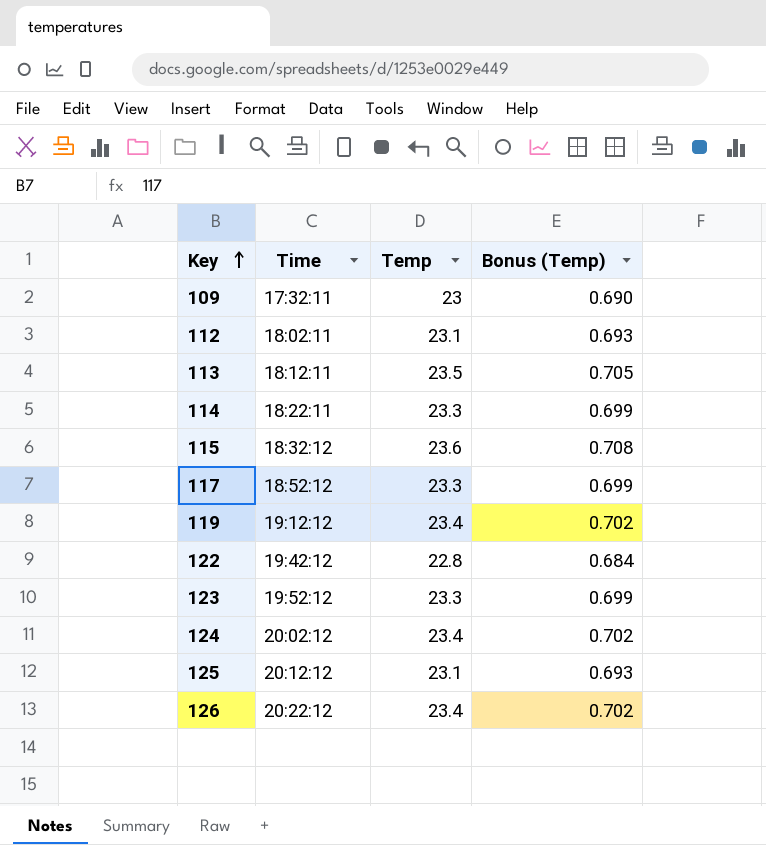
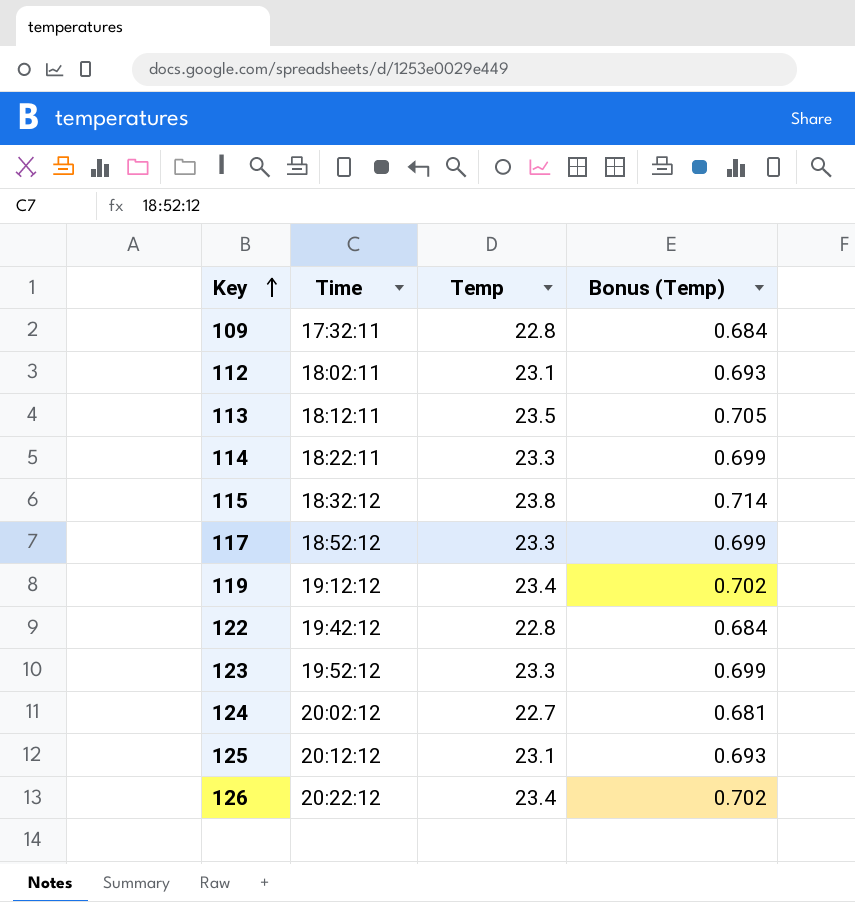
109 | Temp: 23 -> 22.8
109 | Bonus (Temp): 0.690 -> 0.684
115 | Temp: 23.6 -> 23.8
115 | Bonus (Temp): 0.708 -> 0.714
124 | Temp: 23.4 -> 22.7
124 | Bonus (Temp): 0.702 -> 0.681

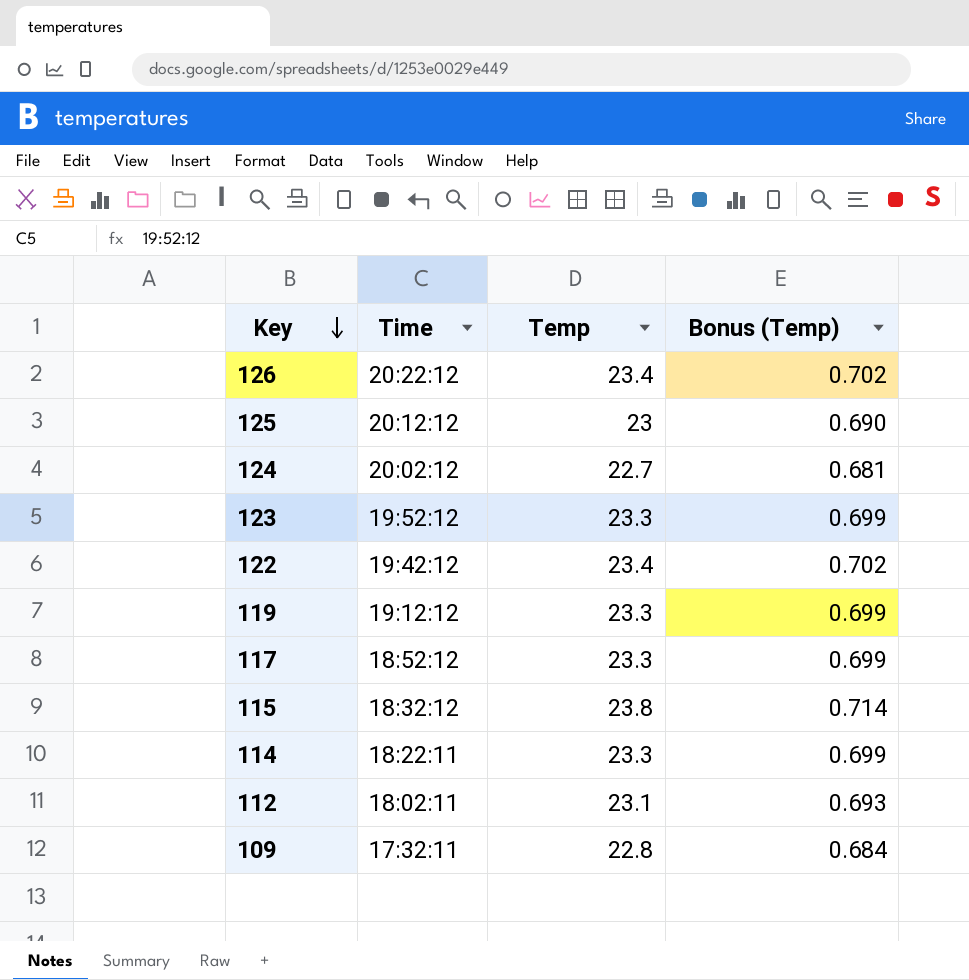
row order: Key ascending -> Key descending
row 113: 18:12:11 | 23.5 | 0.705 -> none
125 | Temp: 23.1 -> 23
125 | Bonus (Temp): 0.693 -> 0.690
122 | Temp: 22.8 -> 23.4
122 | Bonus (Temp): 0.684 -> 0.702
119 | Temp: 23.4 -> 23.3
119 | Bonus (Temp): 0.702 -> 0.699

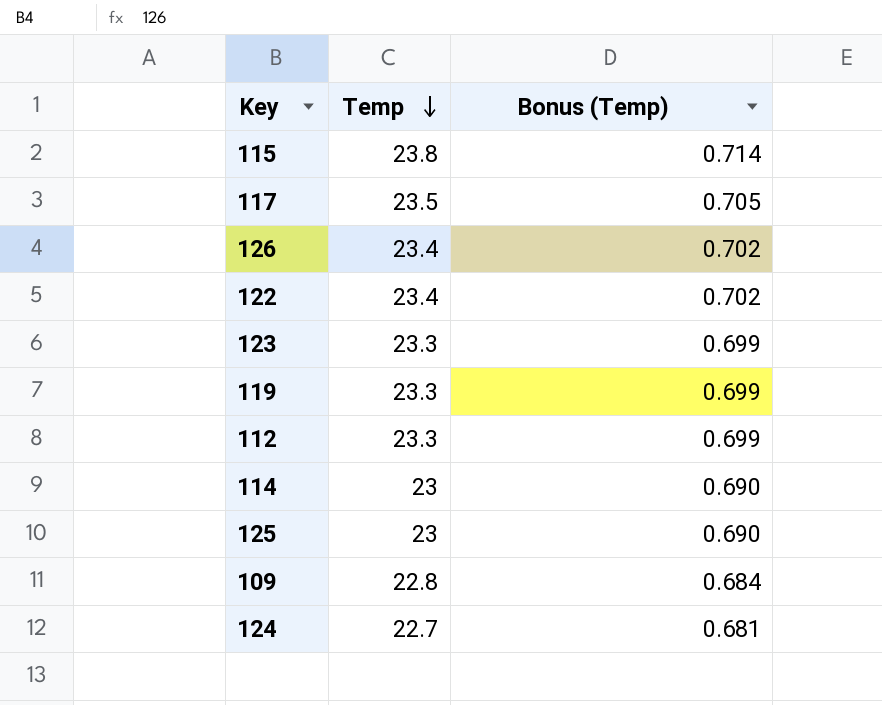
row order: Key descending -> Temp descending
column Time | position: 2 -> none
117 | Temp: 23.3 -> 23.5
117 | Bonus (Temp): 0.699 -> 0.705
112 | Temp: 23.1 -> 23.3
112 | Bonus (Temp): 0.693 -> 0.699
114 | Temp: 23.3 -> 23
114 | Bonus (Temp): 0.699 -> 0.690

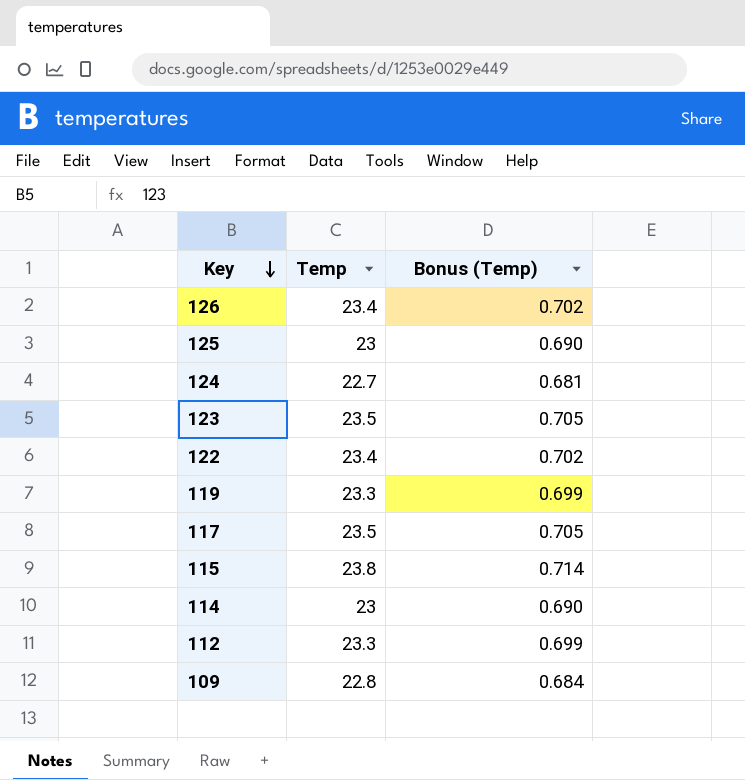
row order: Temp descending -> Key descending
123 | Temp: 23.3 -> 23.5
123 | Bonus (Temp): 0.699 -> 0.705

